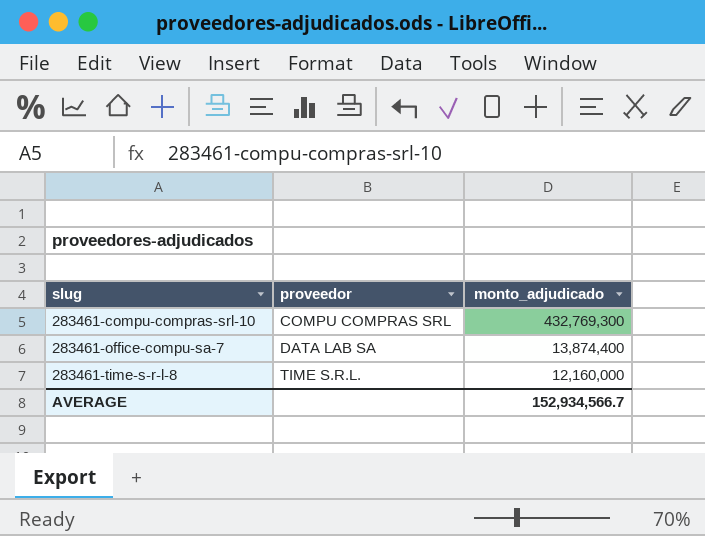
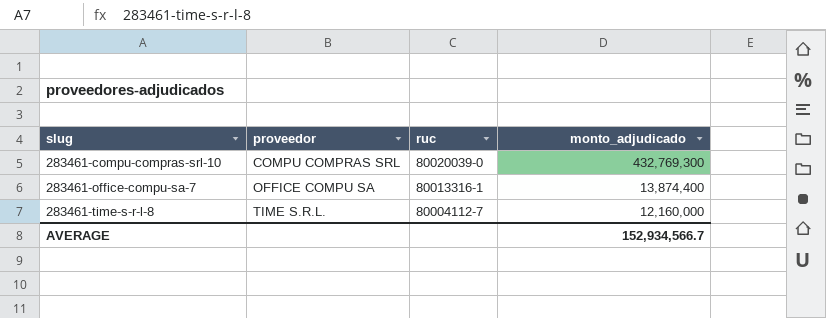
column ruc | position: none -> 3
283461-office-compu-sa-7 | proveedor: DATA LAB SA -> OFFICE COMPU SA

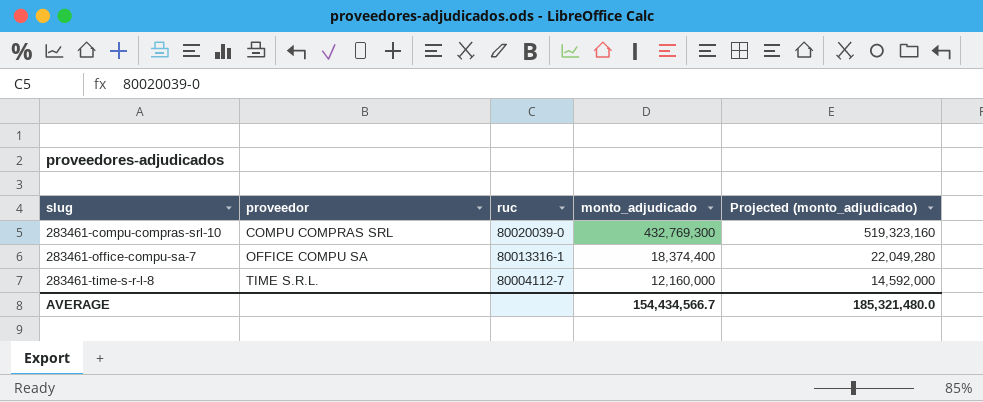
column Projected (monto_adjudicado) | formula: none -> [monto_adjudicado] * 1.2
283461-office-compu-sa-7 | monto_adjudicado: 13,874,400 -> 18,374,400
AVERAGE | monto_adjudicado: 152,934,566.7 -> 154,434,566.7

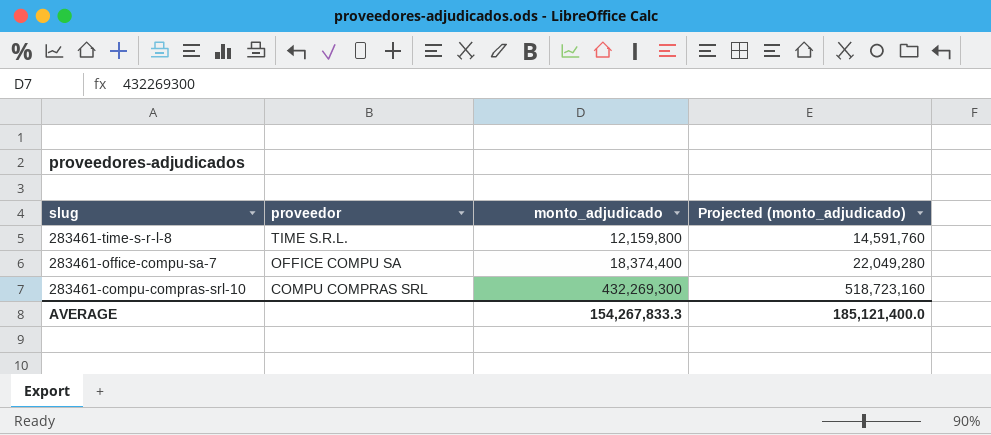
row order: slug ascending -> slug descending
column ruc | position: 3 -> none
283461-time-s-r-l-8 | monto_adjudicado: 12,160,000 -> 12,159,800
283461-time-s-r-l-8 | Projected (monto_adjudicado): 14,592,000 -> 14,591,760
283461-compu-compras-srl-10 | monto_adjudicado: 432,769,300 -> 432,269,300
283461-compu-compras-srl-10 | Projected (monto_adjudicado): 519,323,160 -> 518,723,160
AVERAGE | monto_adjudicado: 154,434,566.7 -> 154,267,833.3
AVERAGE | Projected (monto_adjudicado): 185,321,480.0 -> 185,121,400.0

